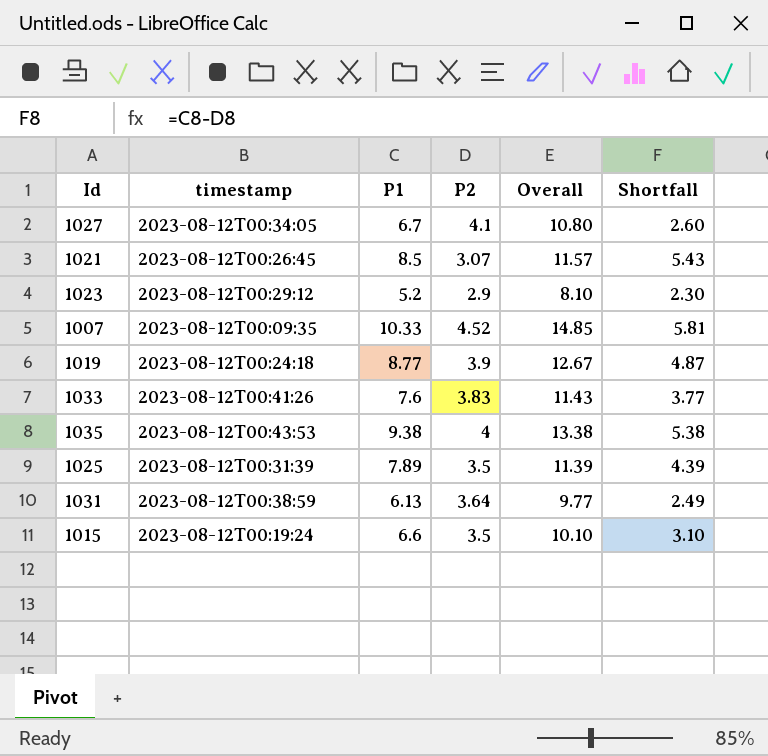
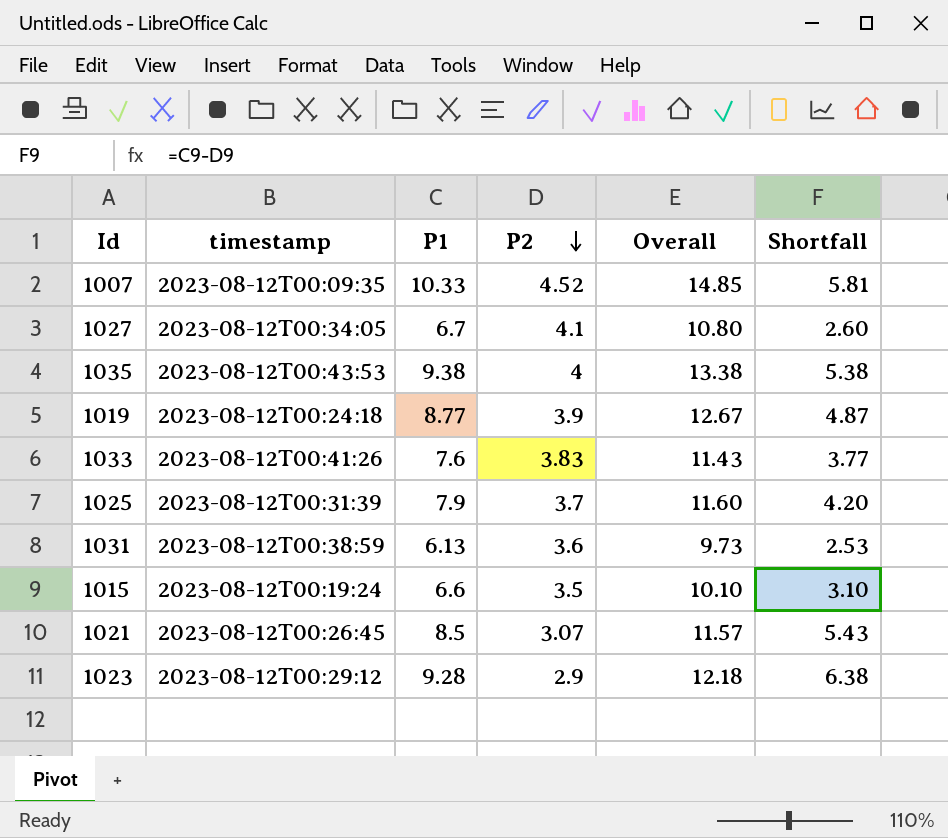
row order: none -> P2 descending
1025 | P1: 7.89 -> 7.9
1025 | P2: 3.5 -> 3.7
1025 | Overall: 11.39 -> 11.60
1025 | Shortfall: 4.39 -> 4.20
1031 | P2: 3.64 -> 3.6
1031 | Overall: 9.77 -> 9.73
1031 | Shortfall: 2.49 -> 2.53
1023 | P1: 5.2 -> 9.28
1023 | Overall: 8.10 -> 12.18
1023 | Shortfall: 2.30 -> 6.38

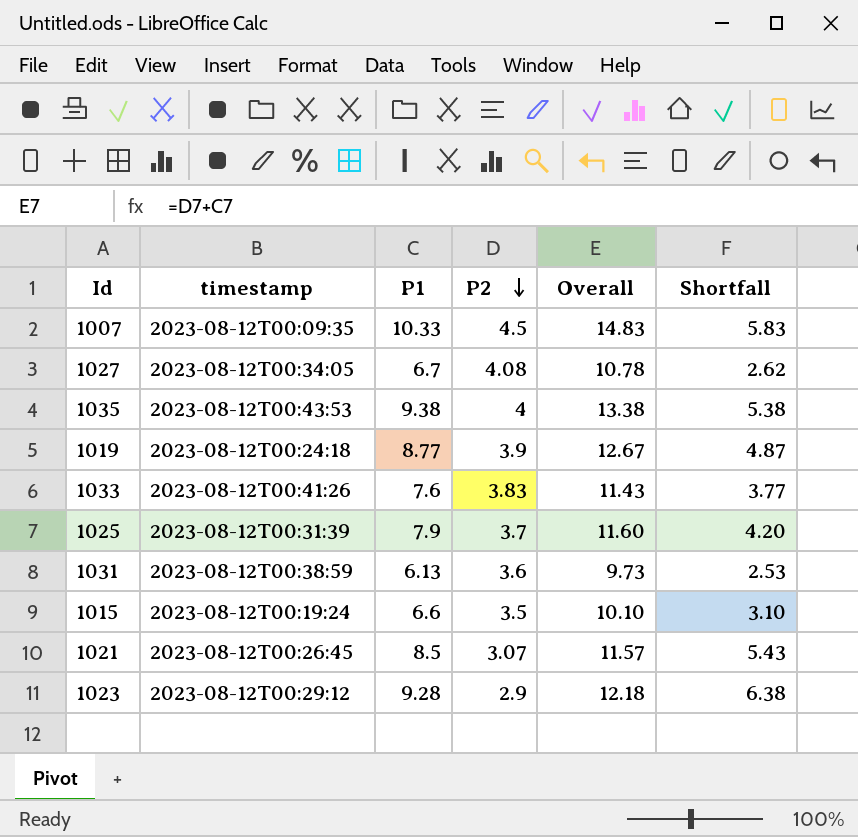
1007 | P2: 4.52 -> 4.5
1007 | Overall: 14.85 -> 14.83
1007 | Shortfall: 5.81 -> 5.83
1027 | P2: 4.1 -> 4.08
1027 | Overall: 10.80 -> 10.78
1027 | Shortfall: 2.60 -> 2.62

